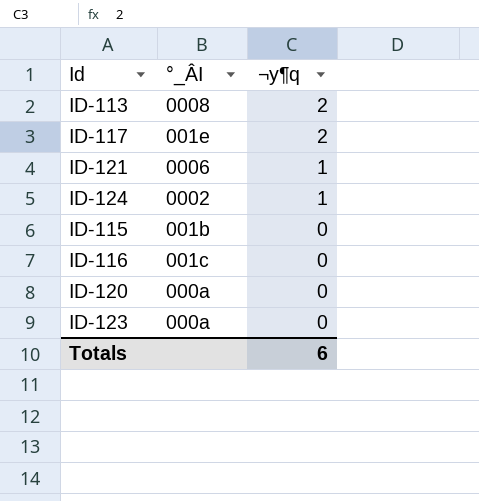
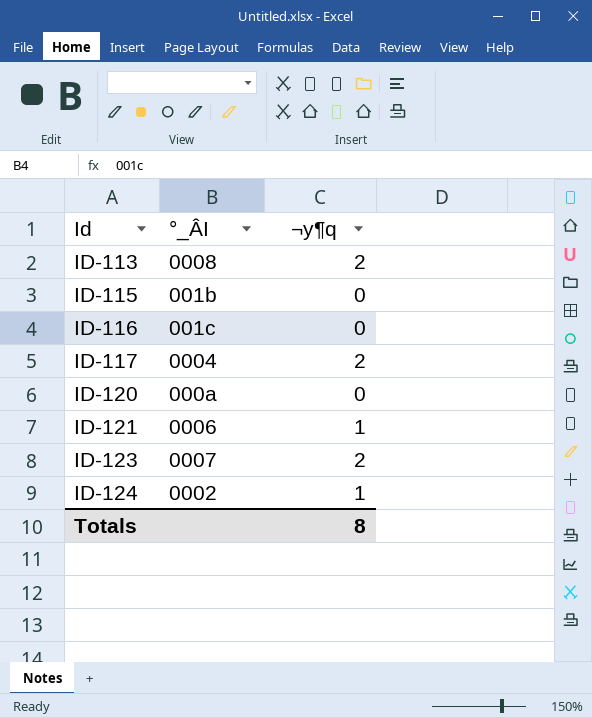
row order: ¬y¶q descending -> Id ascending
ID-117 | °_ÂI: 001e -> 0004
ID-123 | °_ÂI: 000a -> 0007
ID-123 | ¬y¶q: 0 -> 2
Totals | ¬y¶q: 6 -> 8

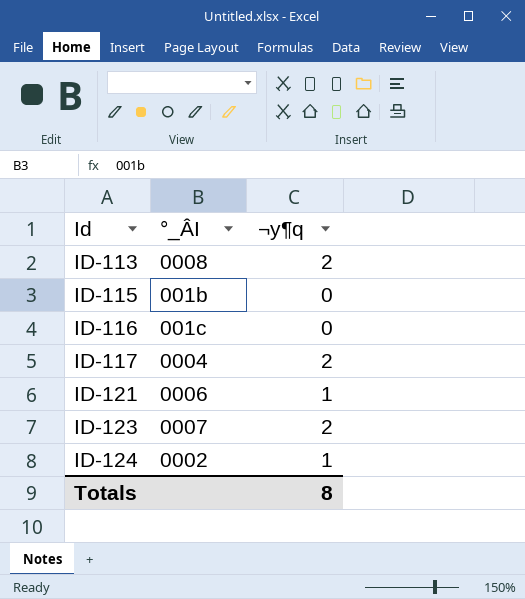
row ID-120: 000a | 0 -> none

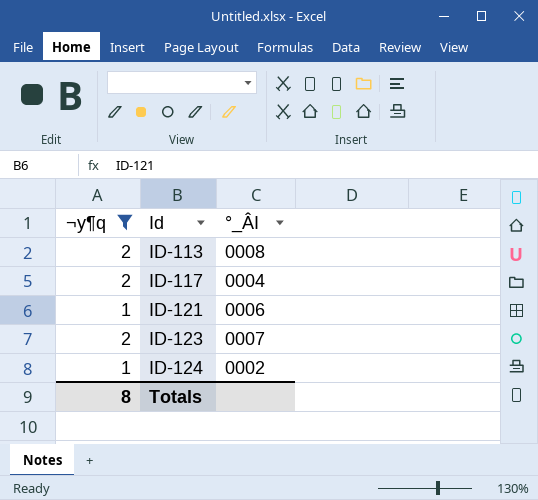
filter: none -> ¬y¶q != 0
column ¬y¶q | position: 3 -> 1

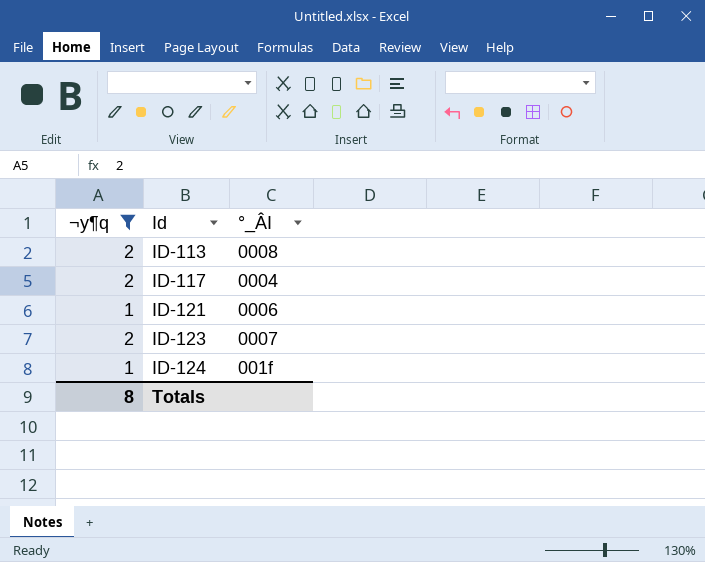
ID-124 | °_ÂI: 0002 -> 001f

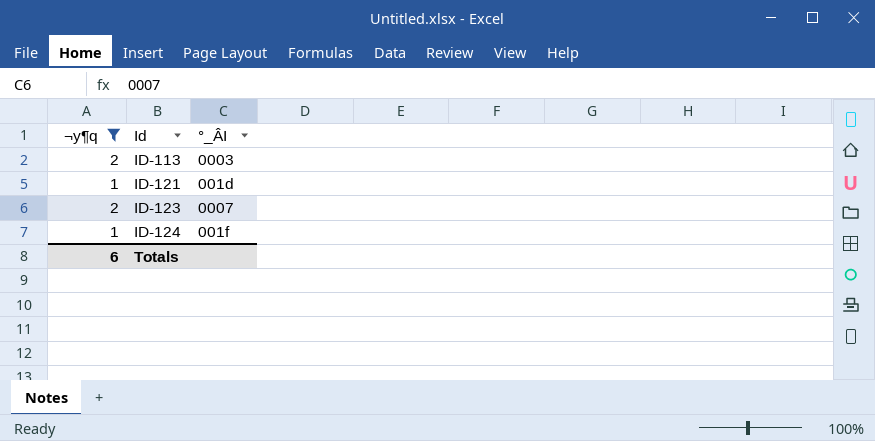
row ID-117: 2 | 0004 -> none
ID-113 | °_ÂI: 0008 -> 0003
ID-121 | °_ÂI: 0006 -> 001d
Totals | ¬y¶q: 8 -> 6

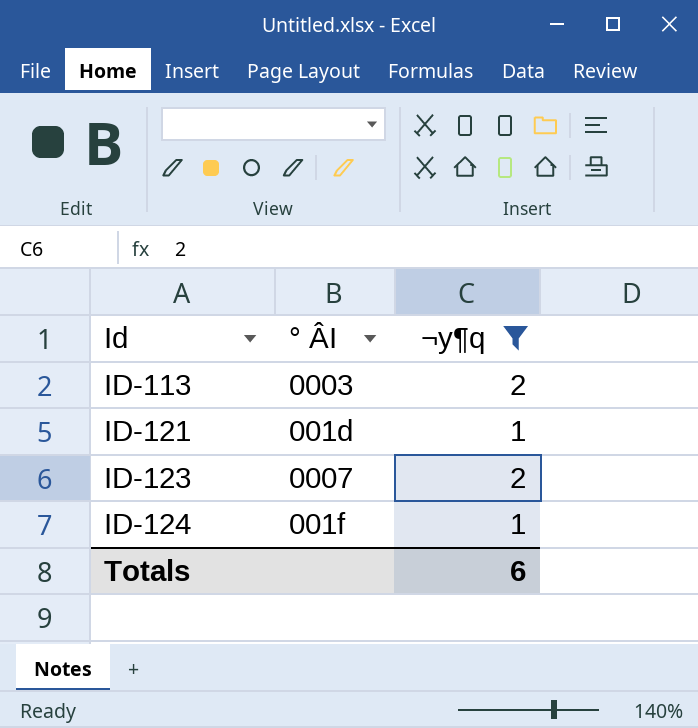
column name: °_ÂI -> ° ÂI
column ¬y¶q | position: 1 -> 3

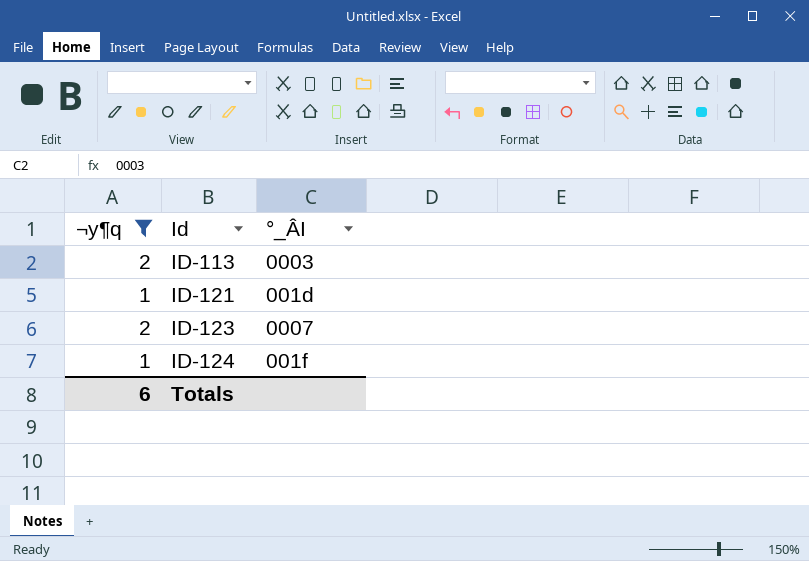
column ¬y¶q | position: 3 -> 1
column name: ° ÂI -> °_ÂI

